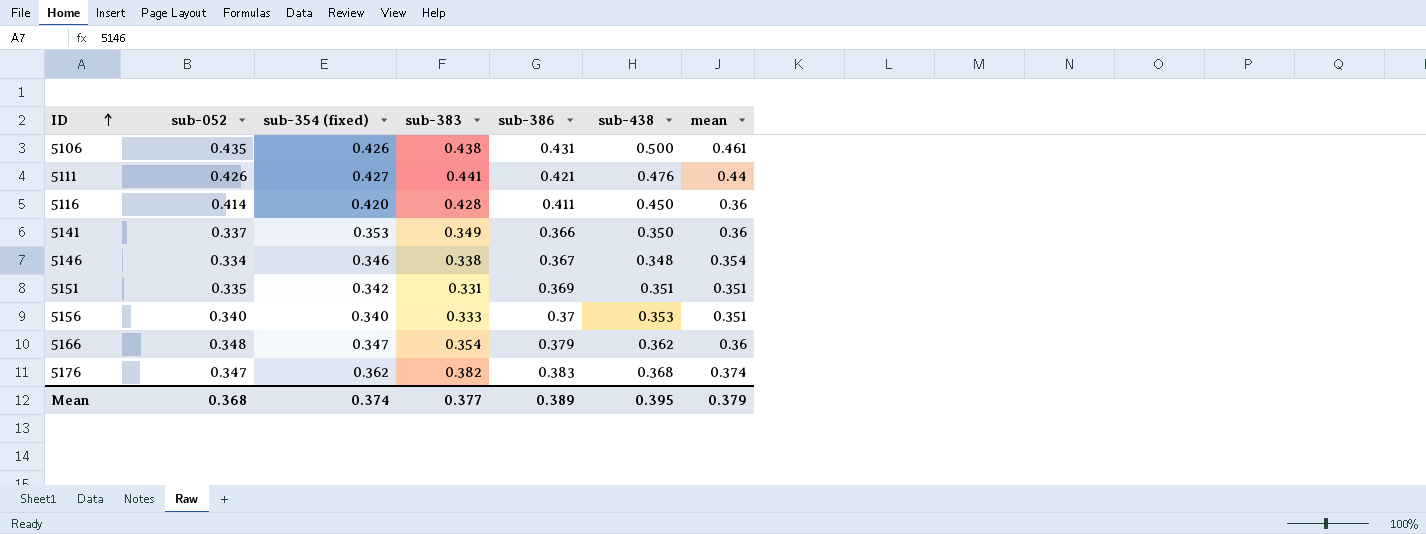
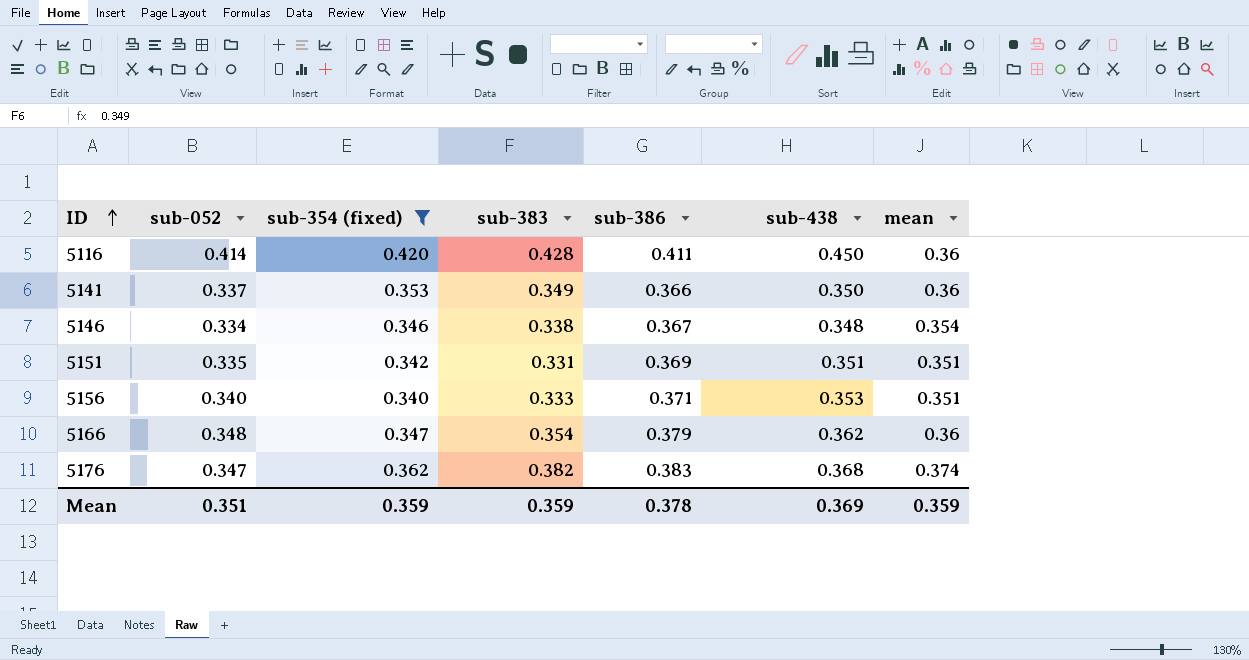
filter: none -> sub-354 (fixed) <= 0.420
5156 | sub-386: 0.37 -> 0.371
Mean | sub-052: 0.368 -> 0.351
Mean | sub-354 (fixed): 0.374 -> 0.359
Mean | sub-383: 0.377 -> 0.359
Mean | sub-386: 0.389 -> 0.378
Mean | sub-438: 0.395 -> 0.369
Mean | mean: 0.379 -> 0.359

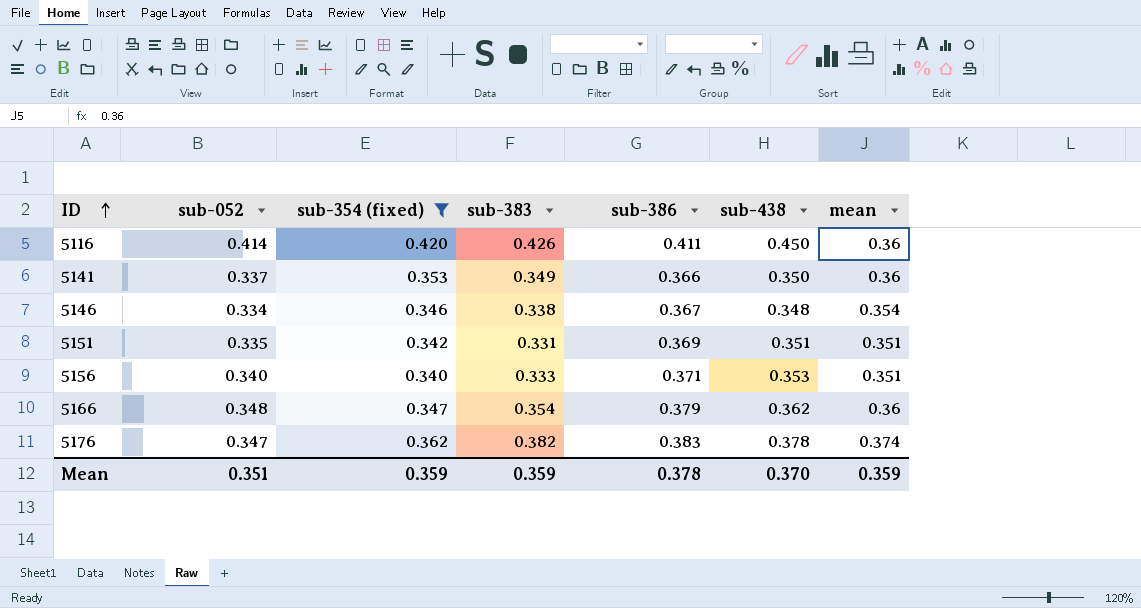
5116 | sub-383: 0.428 -> 0.426
5176 | sub-438: 0.368 -> 0.378
Mean | sub-438: 0.369 -> 0.370

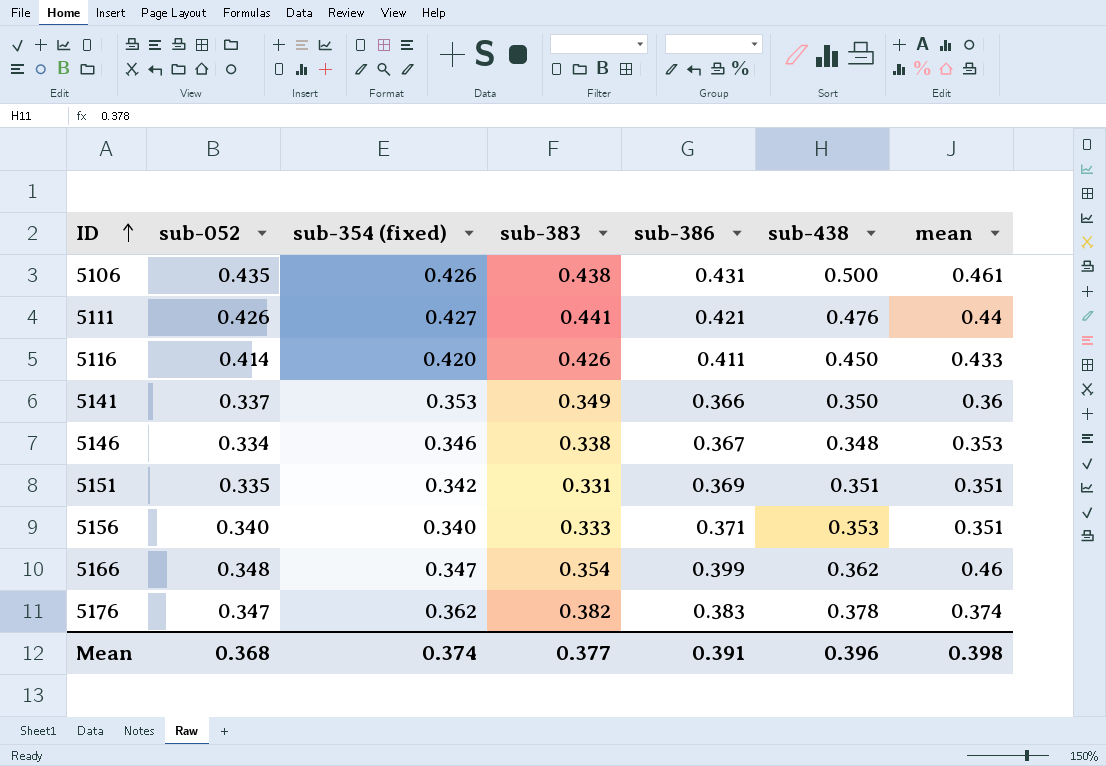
filter: sub-354 (fixed) <= 0.420 -> none
5116 | mean: 0.36 -> 0.433
5146 | mean: 0.354 -> 0.353
5166 | sub-386: 0.379 -> 0.399
5166 | mean: 0.36 -> 0.46
Mean | sub-052: 0.351 -> 0.368
Mean | sub-354 (fixed): 0.359 -> 0.374
Mean | sub-383: 0.359 -> 0.377
Mean | sub-386: 0.378 -> 0.391
Mean | sub-438: 0.370 -> 0.396
Mean | mean: 0.359 -> 0.398

